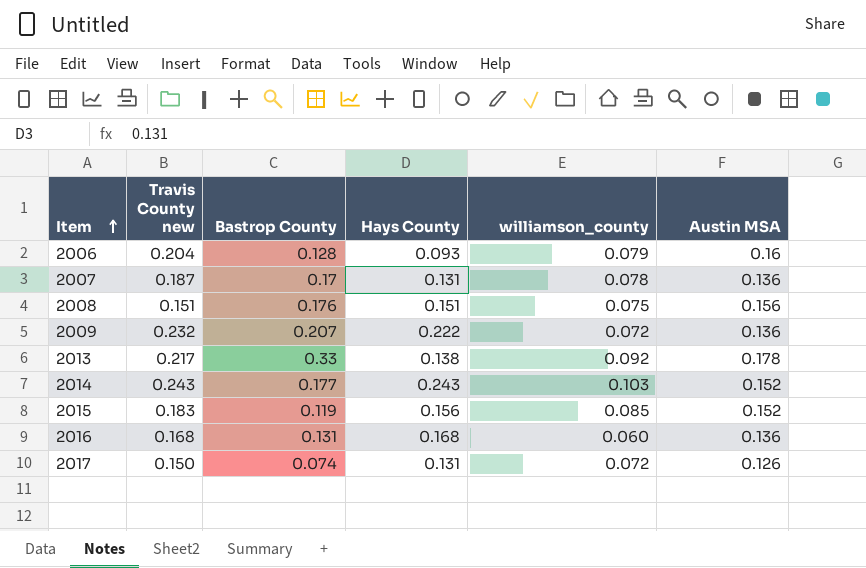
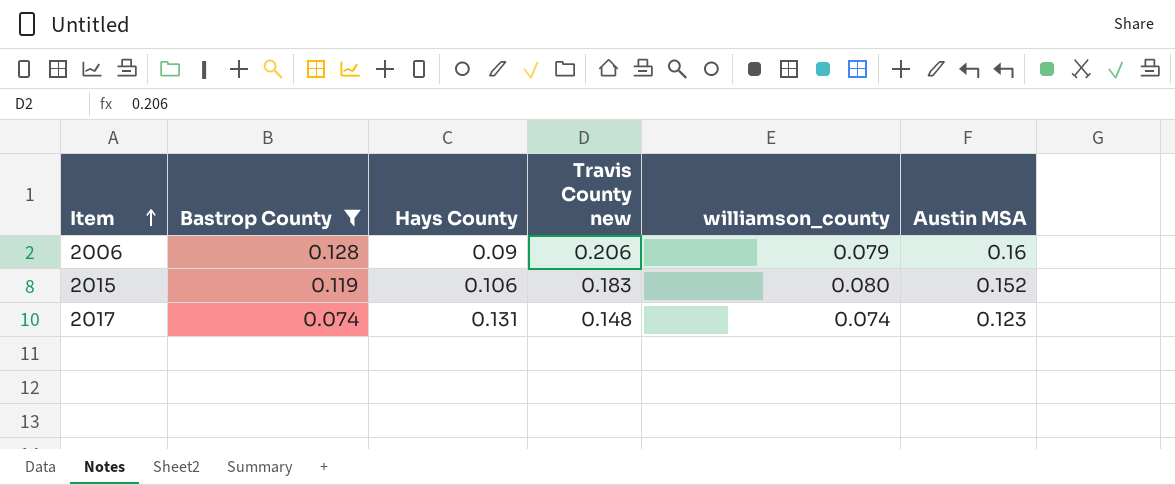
filter: none -> Bastrop County <= 0.128
column Travis County new | position: 2 -> 4
2006 | Hays County: 0.093 -> 0.09
2006 | Travis County new: 0.204 -> 0.206
2015 | Hays County: 0.156 -> 0.106
2015 | williamson_county: 0.085 -> 0.080
2017 | Travis County new: 0.150 -> 0.148
2017 | williamson_county: 0.072 -> 0.074
2017 | Austin MSA: 0.126 -> 0.123

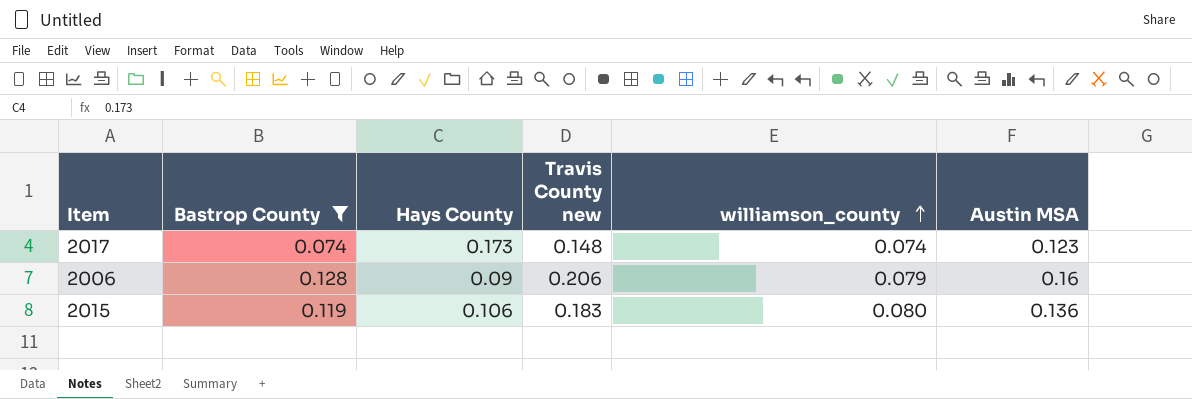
row order: Item ascending -> williamson_county ascending
2017 | Hays County: 0.131 -> 0.173
2015 | Austin MSA: 0.152 -> 0.136

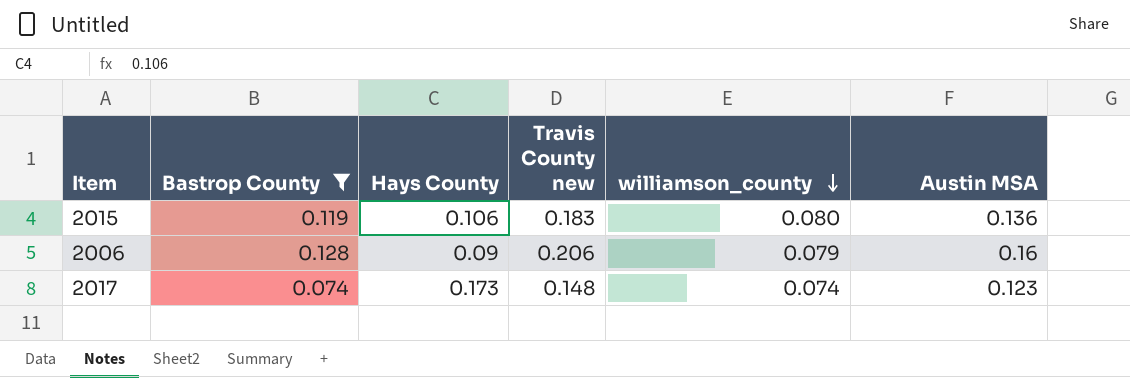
row order: williamson_county ascending -> williamson_county descending

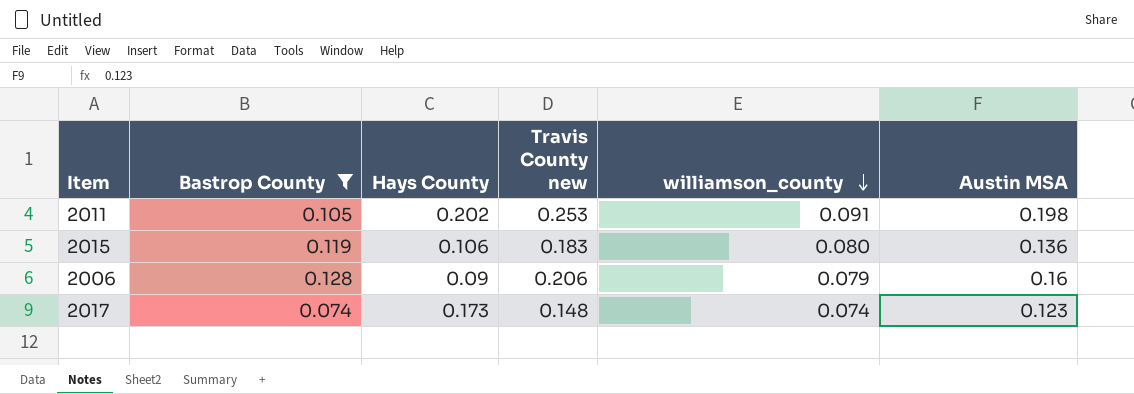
row 2011: none -> 0.105 | 0.202 | 0.253 | 0.091 | 0.198

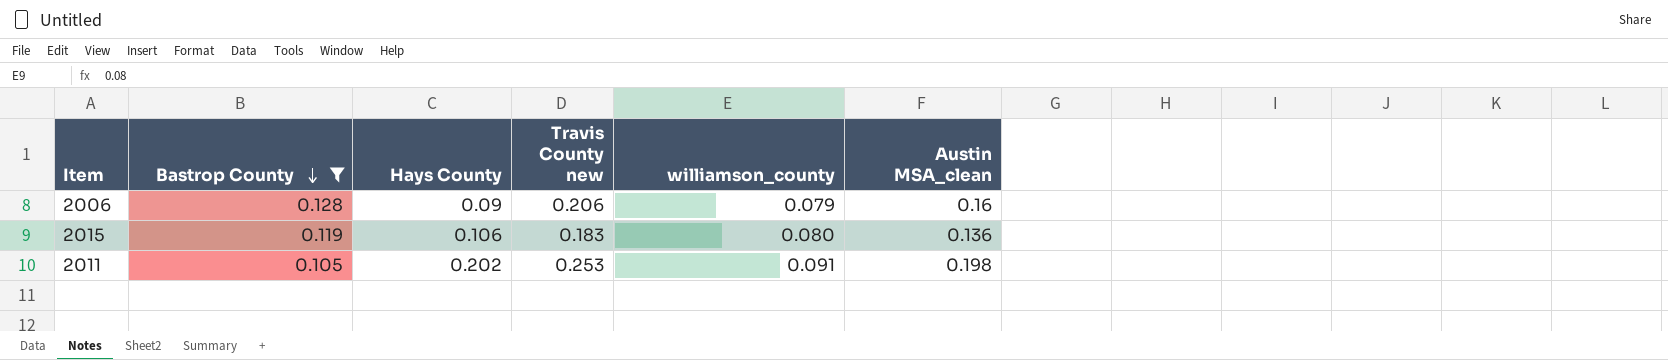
row order: williamson_county descending -> Bastrop County descending
column name: Austin MSA -> Austin MSA_clean
row 2017: 0.074 | 0.173 | 0.148 | 0.074 | 0.123 -> none

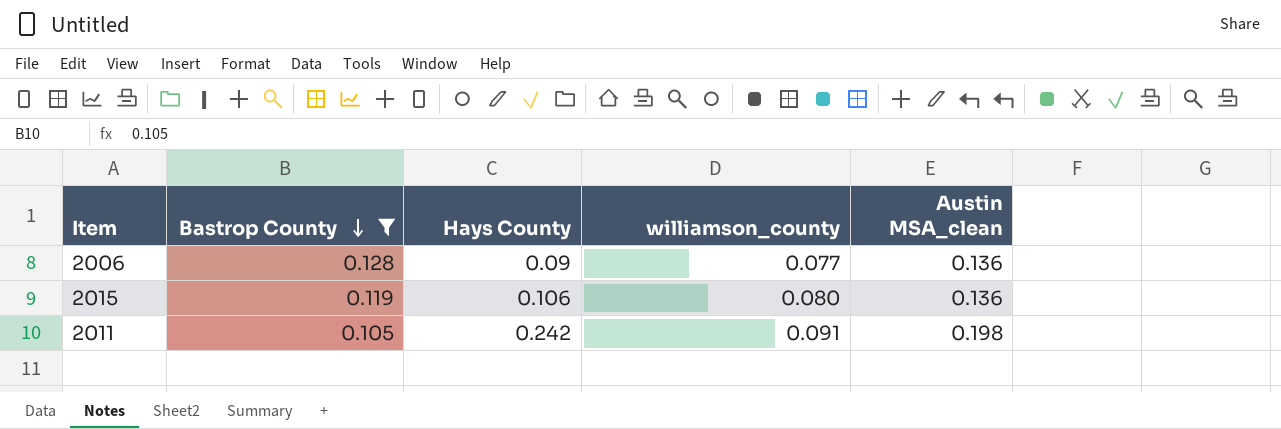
column Travis County new | position: 4 -> none
2006 | williamson_county: 0.079 -> 0.077
2006 | Austin MSA_clean: 0.16 -> 0.136
2011 | Hays County: 0.202 -> 0.242

